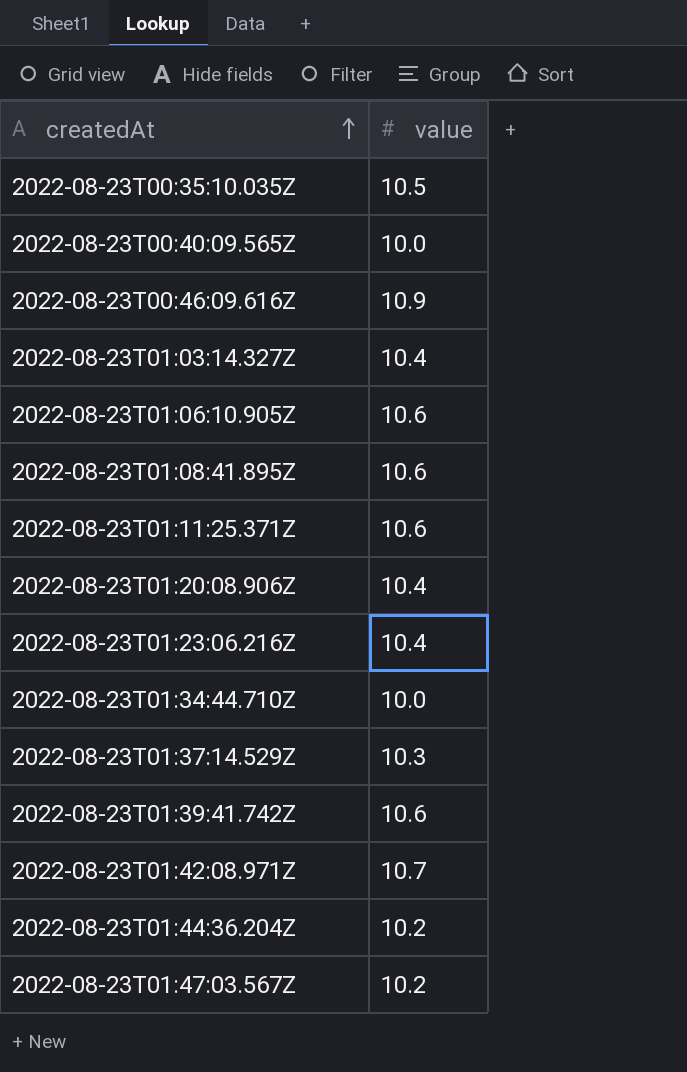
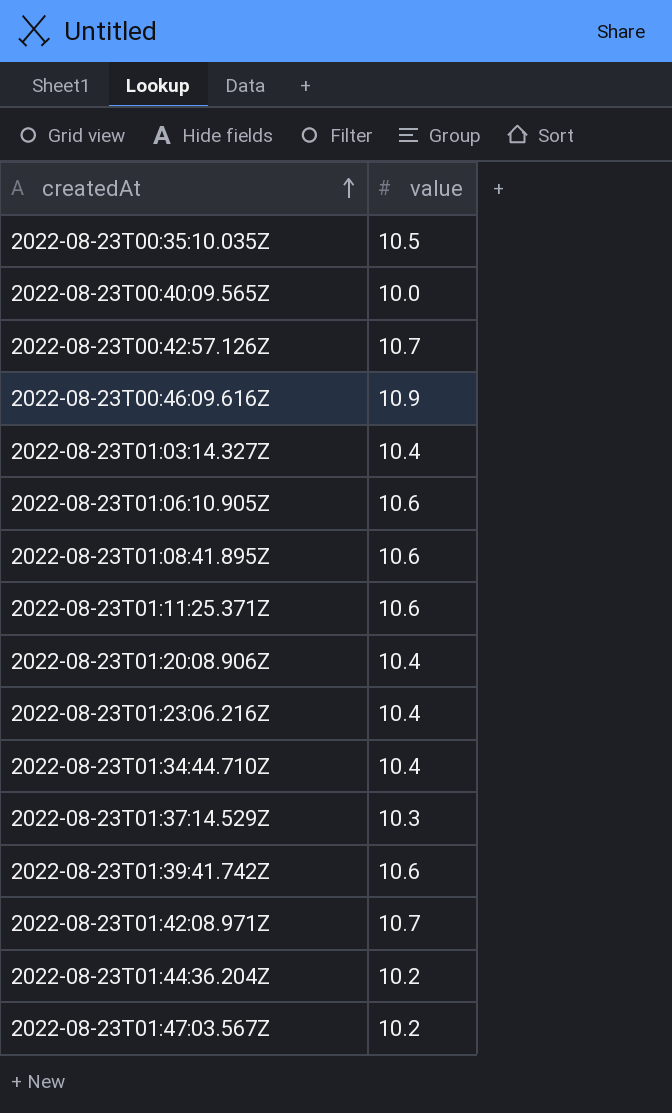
row 2022-08-23T00:42:57.126Z: none -> 10.7
2022-08-23T01:34:44.710Z | value: 10.0 -> 10.4

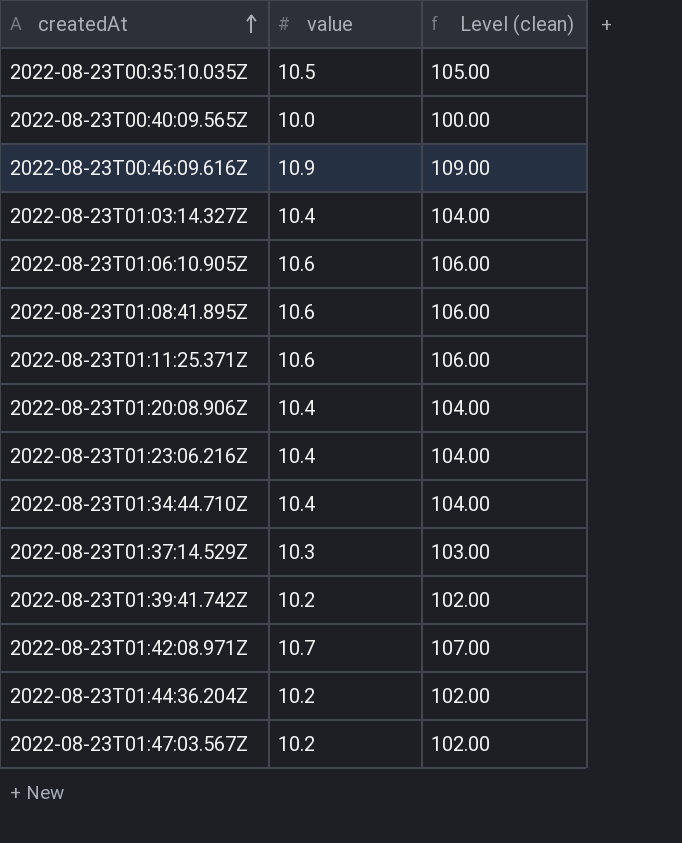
column Level (clean) | formula: none -> [value] * 10
row 2022-08-23T00:42:57.126Z: 10.7 -> none
2022-08-23T01:39:41.742Z | value: 10.6 -> 10.2

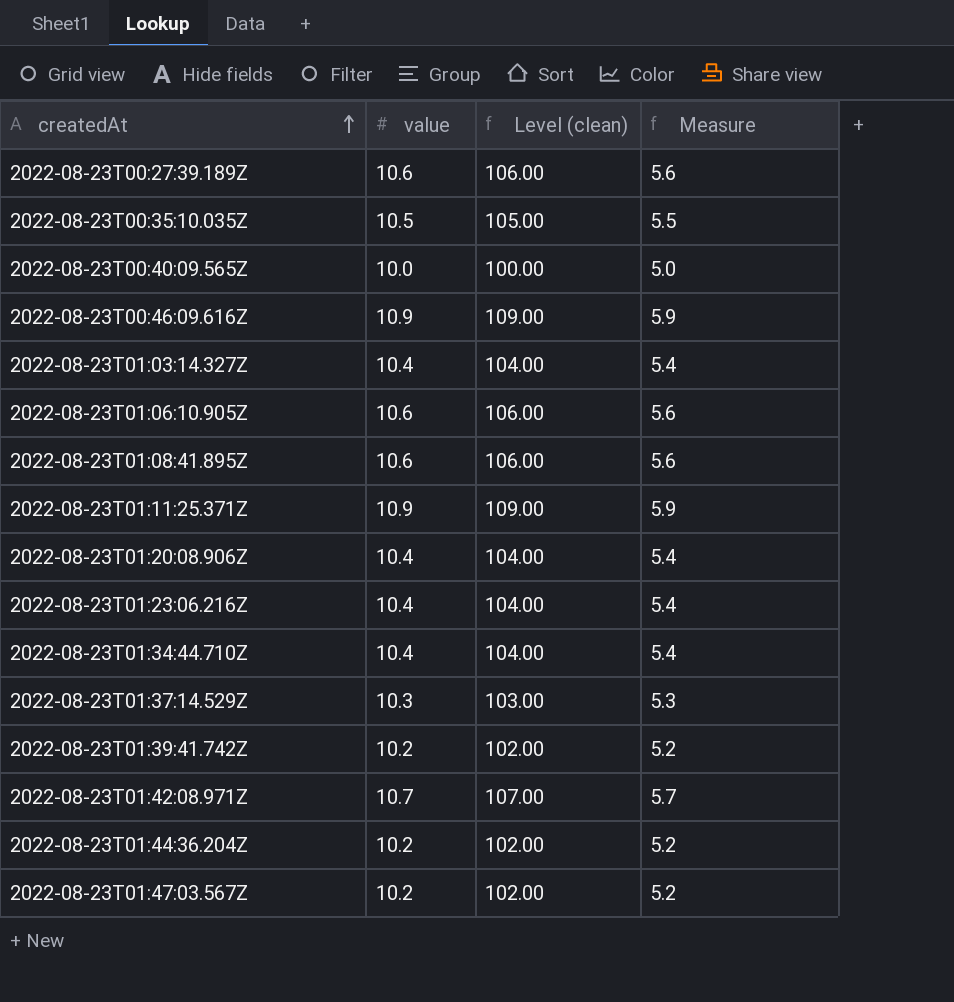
column Measure | formula: none -> [value] - 5
row 2022-08-23T00:27:39.189Z: none -> 10.6 | 106.00 | 5.6
2022-08-23T01:11:25.371Z | value: 10.6 -> 10.9
2022-08-23T01:11:25.371Z | Level (clean): 106.00 -> 109.00

